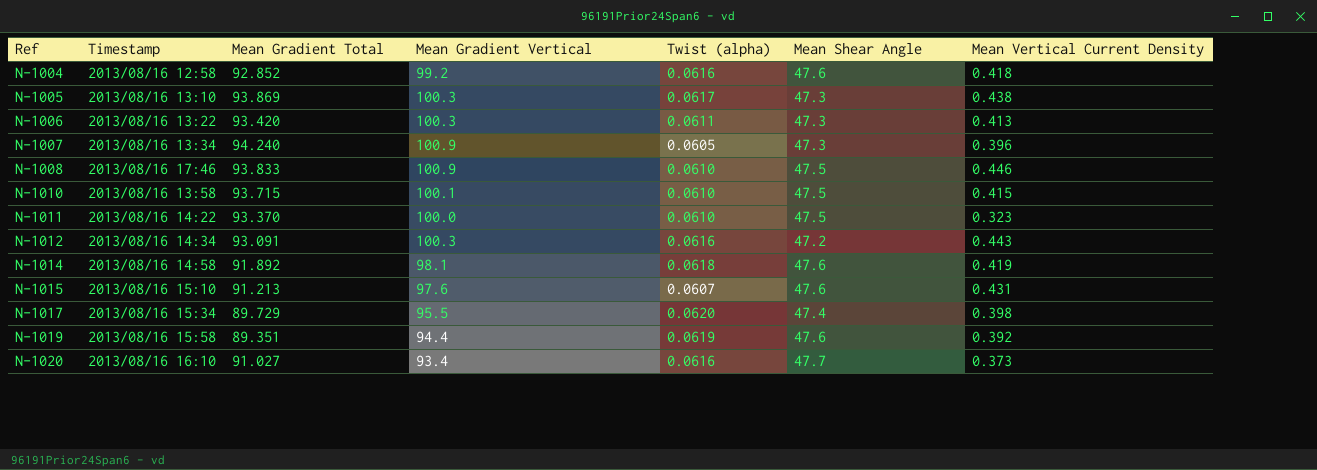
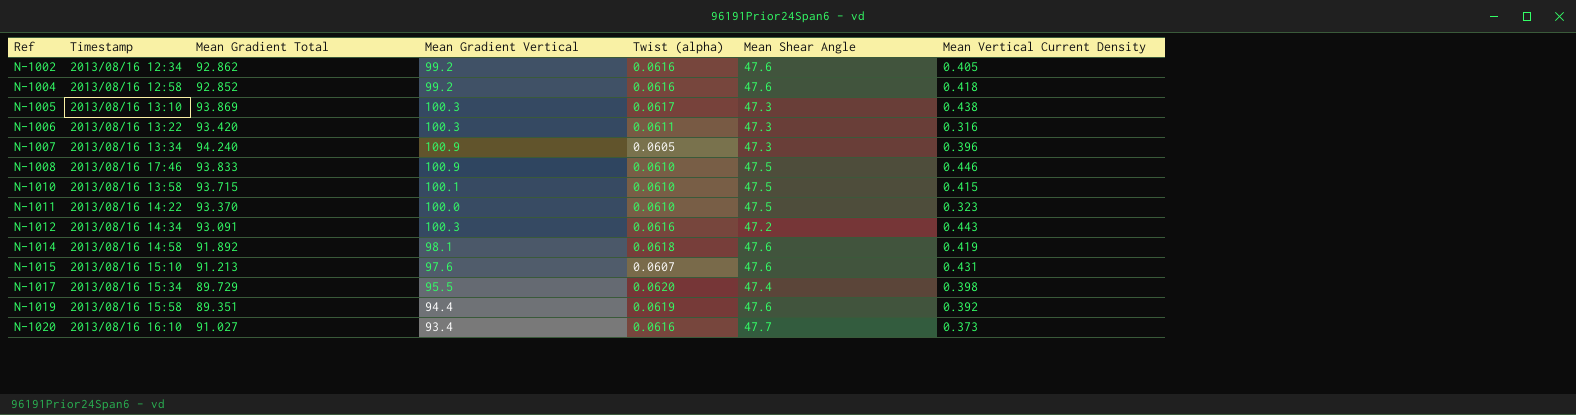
row N-1002: none -> 2013/08/16 12:34 | 92.862 | 99.2 | 0.0616 | 47.6 | 0.405
N-1006 | Mean Vertical Current Density: 0.413 -> 0.316

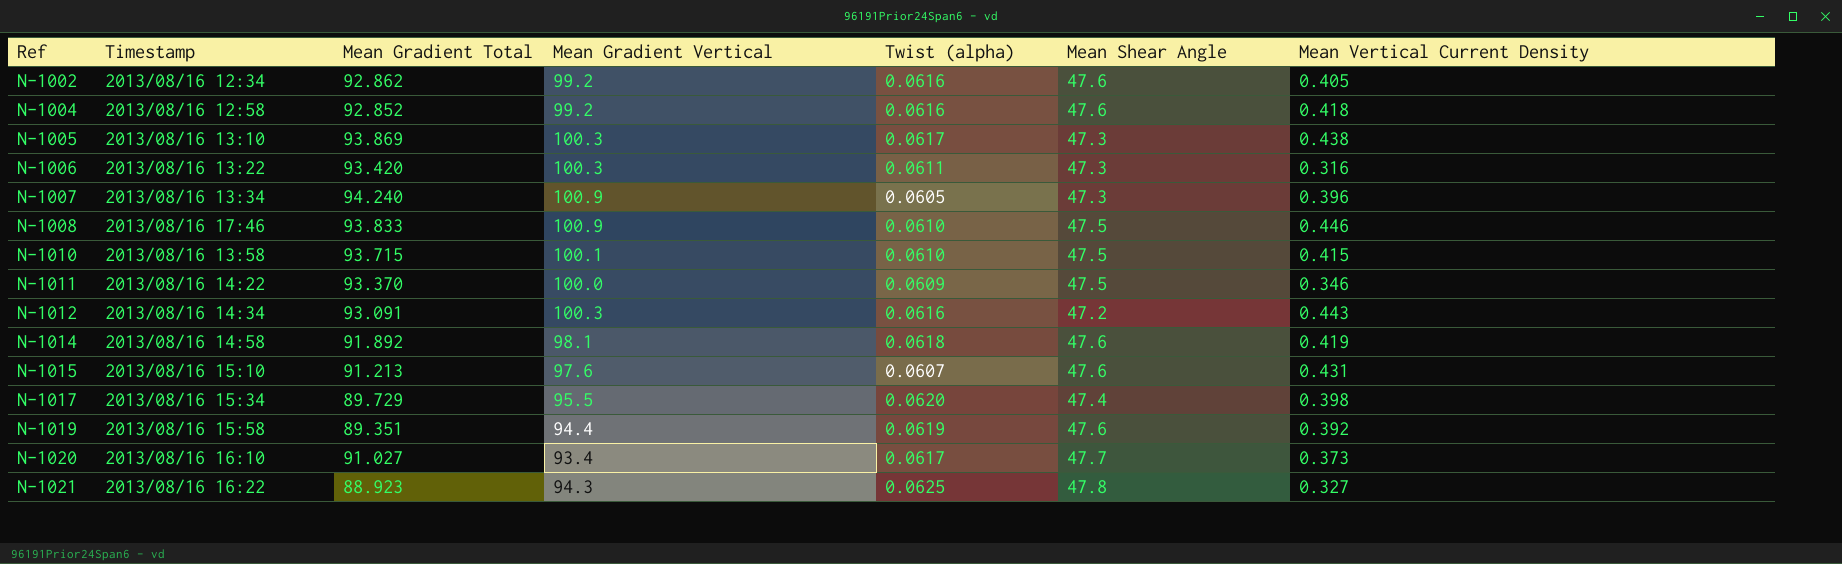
N-1011 | Twist (alpha): 0.0610 -> 0.0609
N-1011 | Mean Vertical Current Density: 0.323 -> 0.346
N-1020 | Twist (alpha): 0.0616 -> 0.0617
row N-1021: none -> 2013/08/16 16:22 | 88.923 | 94.3 | 0.0625 | 47.8 | 0.327

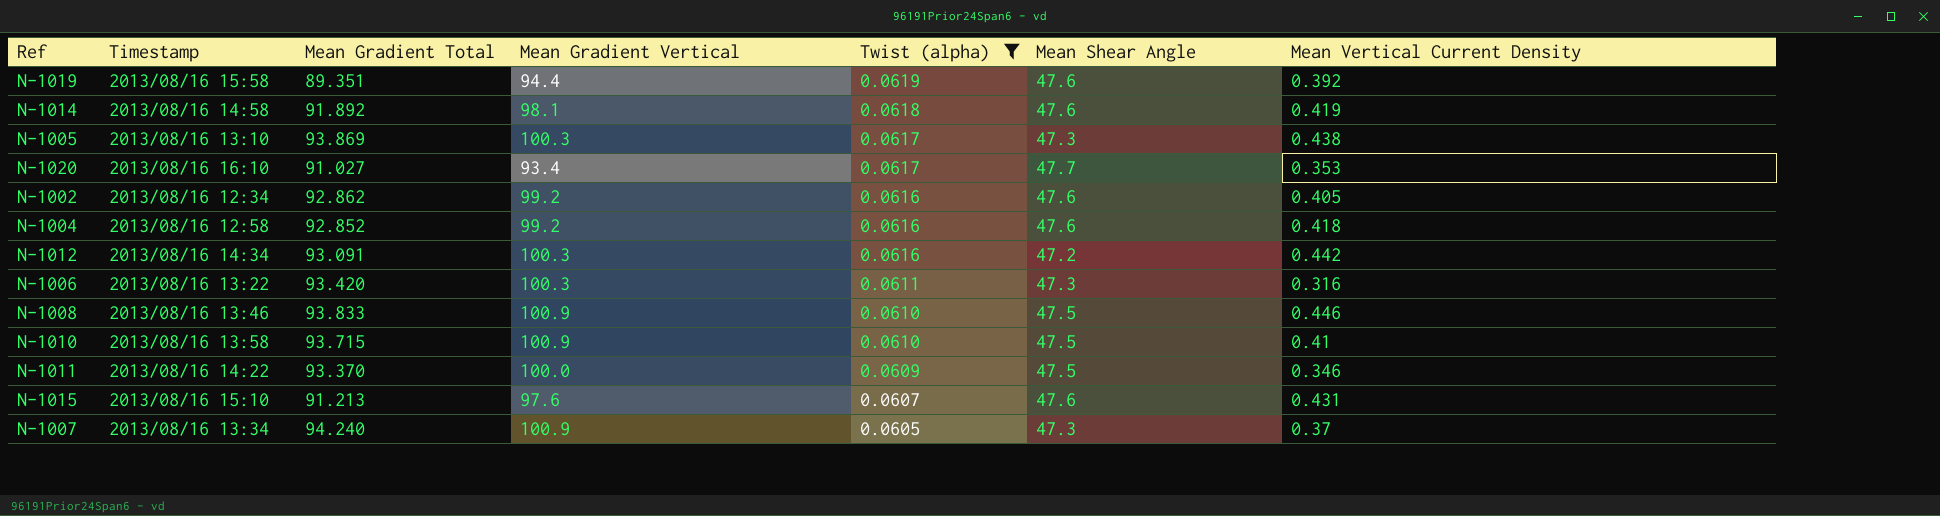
filter: none -> Twist (alpha) <= 0.0619
row order: Ref ascending -> Twist (alpha) descending
N-1020 | Mean Vertical Current Density: 0.373 -> 0.353
N-1012 | Mean Vertical Current Density: 0.443 -> 0.442
N-1008 | Timestamp: 2013/08/16 17:46 -> 2013/08/16 13:46
N-1010 | Mean Gradient Vertical: 100.1 -> 100.9
N-1010 | Mean Vertical Current Density: 0.415 -> 0.41
N-1007 | Mean Vertical Current Density: 0.396 -> 0.37

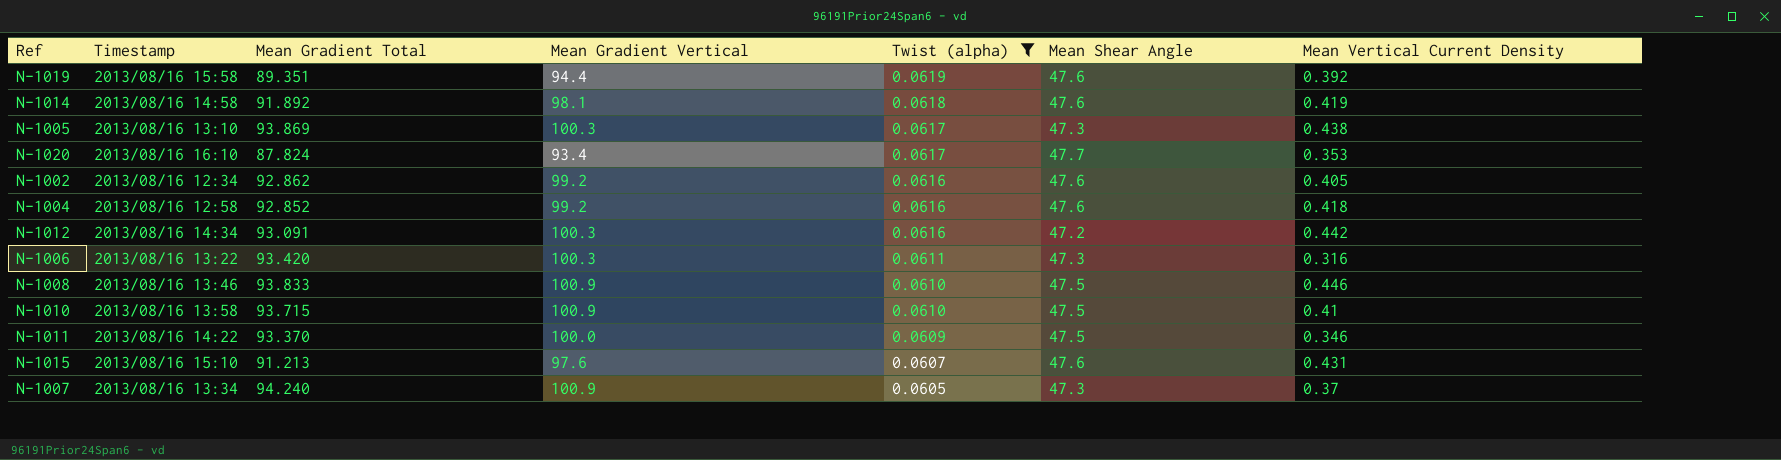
N-1020 | Mean Gradient Total: 91.027 -> 87.824

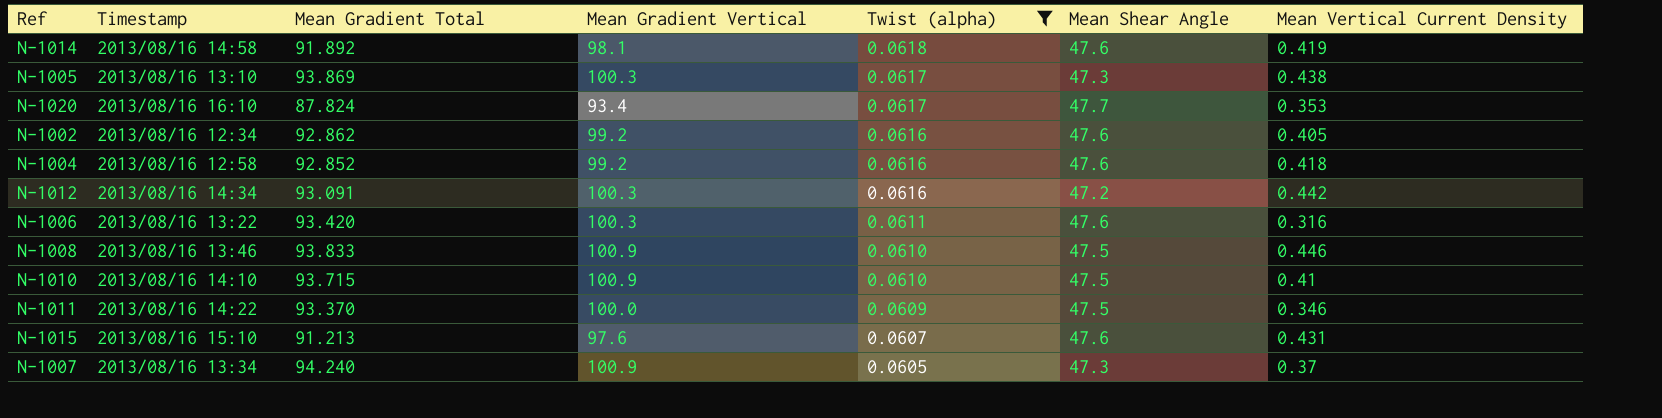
row N-1019: 2013/08/16 15:58 | 89.351 | 94.4 | 0.0619 | 47.6 | 0.392 -> none
N-1006 | Mean Shear Angle: 47.3 -> 47.6
N-1010 | Timestamp: 2013/08/16 13:58 -> 2013/08/16 14:10

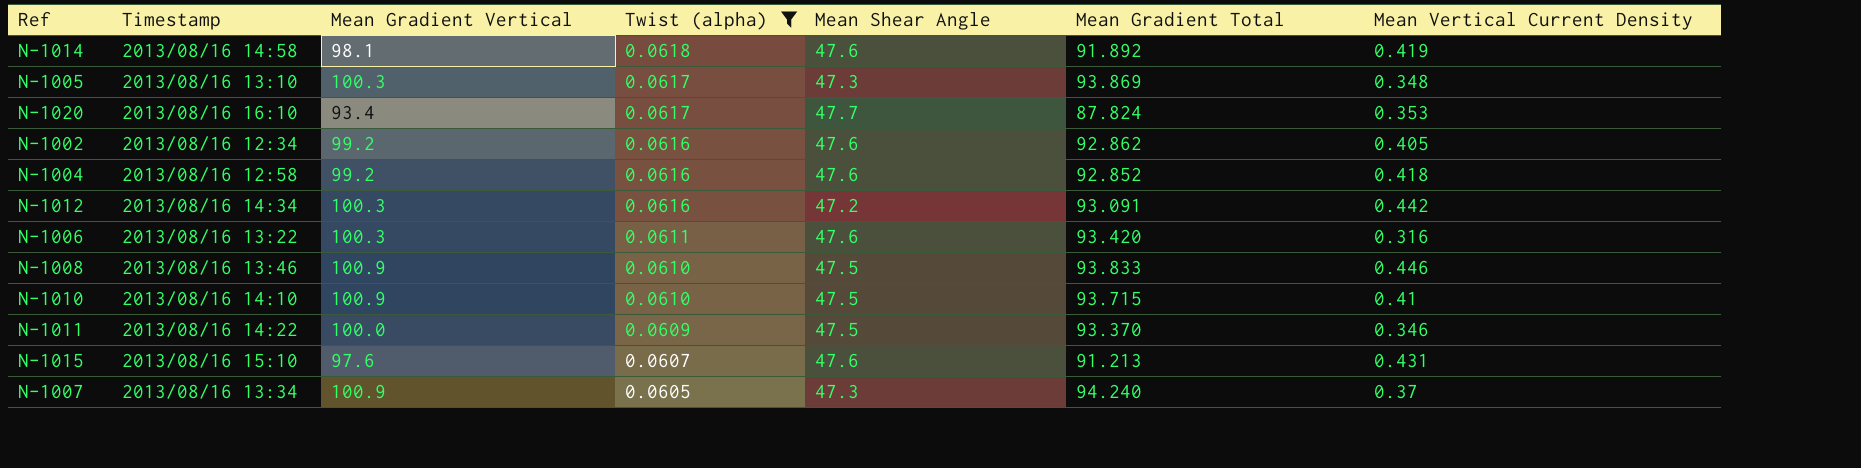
column Mean Gradient Total | position: 3 -> 6
N-1005 | Mean Vertical Current Density: 0.438 -> 0.348

